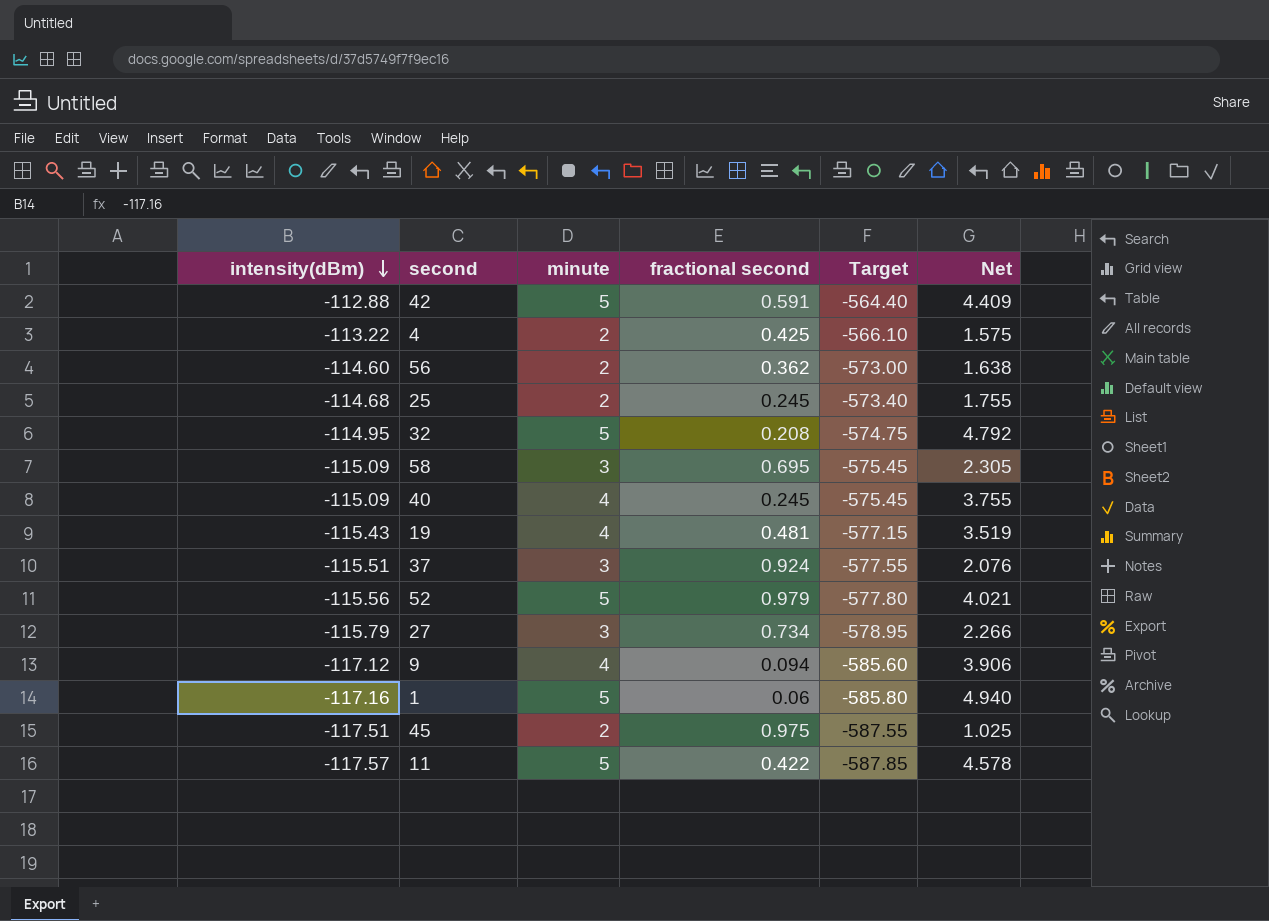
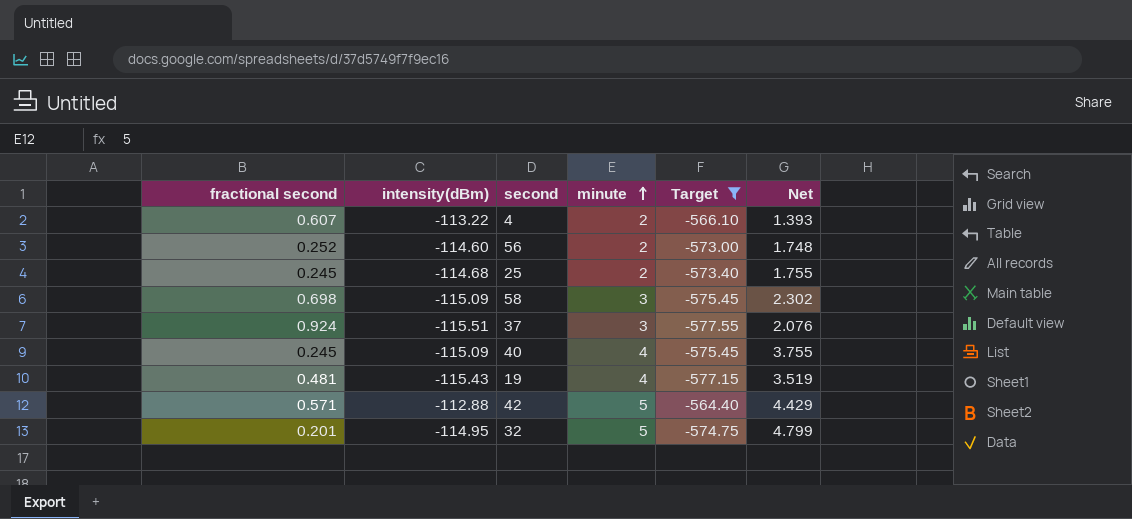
filter: none -> Target >= -577.55
row order: intensity(dBm) descending -> minute ascending
column fractional second | position: 4 -> 1
4 | fractional second: 0.425 -> 0.607
4 | Net: 1.575 -> 1.393
56 | fractional second: 0.362 -> 0.252
56 | Net: 1.638 -> 1.748
58 | fractional second: 0.695 -> 0.698
58 | Net: 2.305 -> 2.302
42 | fractional second: 0.591 -> 0.571
42 | Net: 4.409 -> 4.429
32 | fractional second: 0.208 -> 0.201
32 | Net: 4.792 -> 4.799

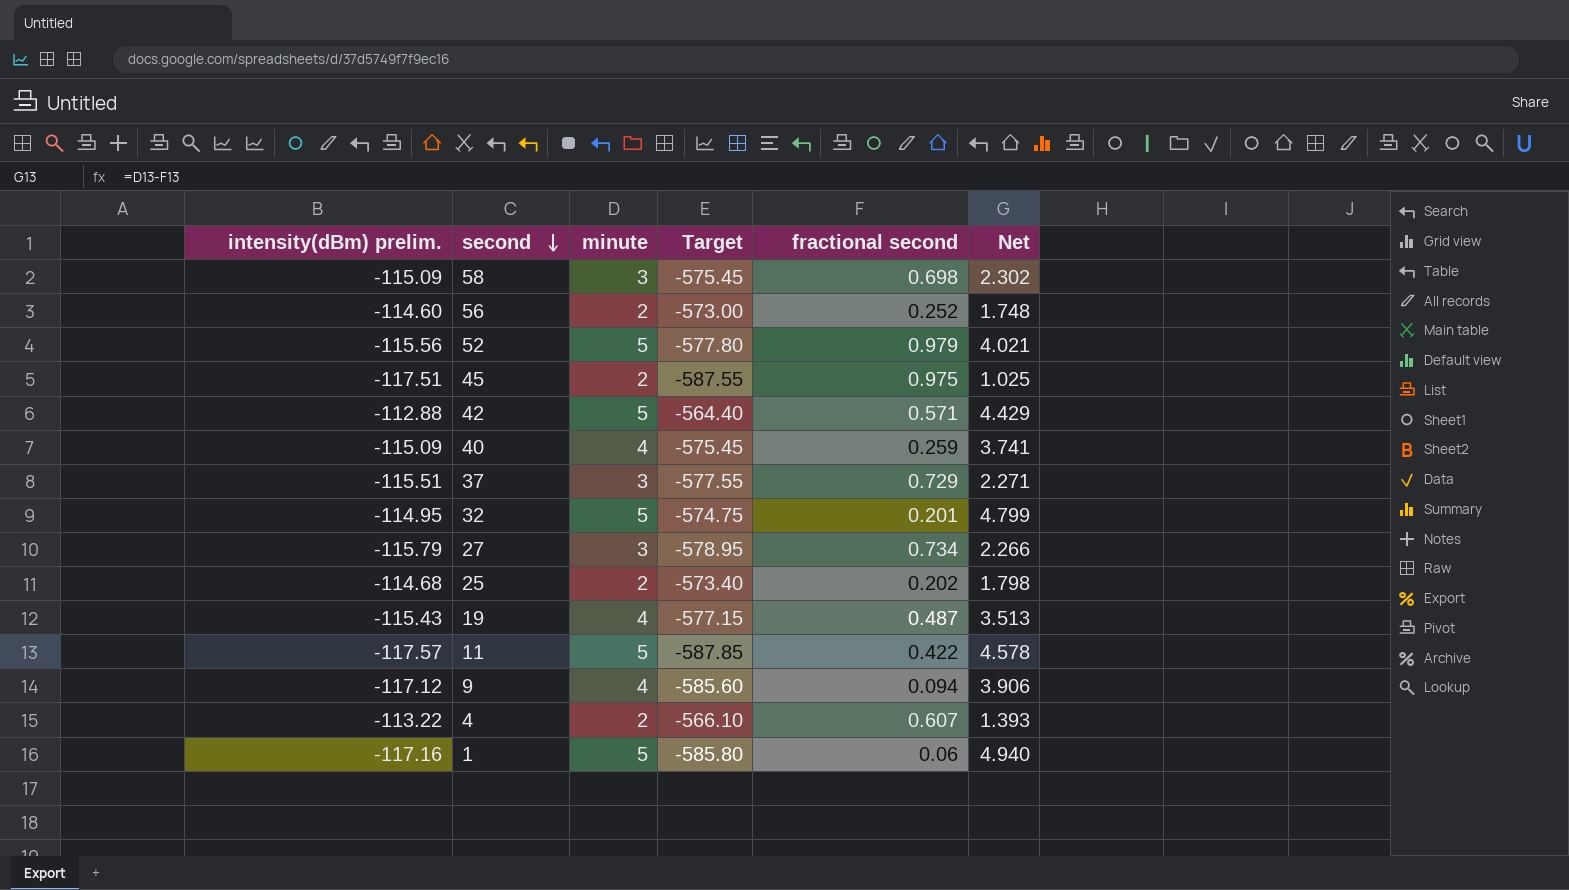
filter: Target >= -577.55 -> none
row order: minute ascending -> second descending
column name: intensity(dBm) -> intensity(dBm) prelim.
column fractional second | position: 1 -> 5
40 | fractional second: 0.245 -> 0.259
40 | Net: 3.755 -> 3.741
37 | fractional second: 0.924 -> 0.729
37 | Net: 2.076 -> 2.271
25 | fractional second: 0.245 -> 0.202
25 | Net: 1.755 -> 1.798
19 | fractional second: 0.481 -> 0.487
19 | Net: 3.519 -> 3.513

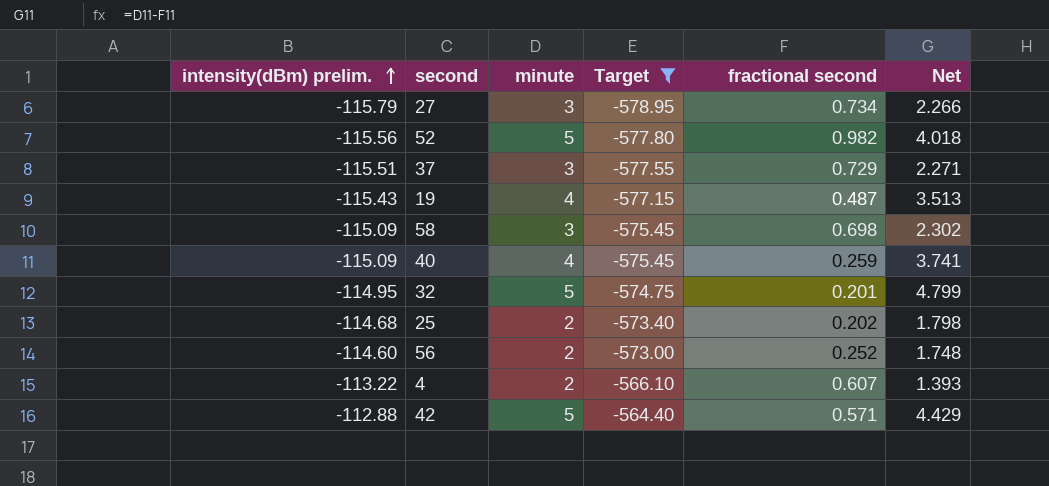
filter: none -> Target >= -578.95
row order: second descending -> intensity(dBm) prelim. ascending
52 | fractional second: 0.979 -> 0.982
52 | Net: 4.021 -> 4.018

